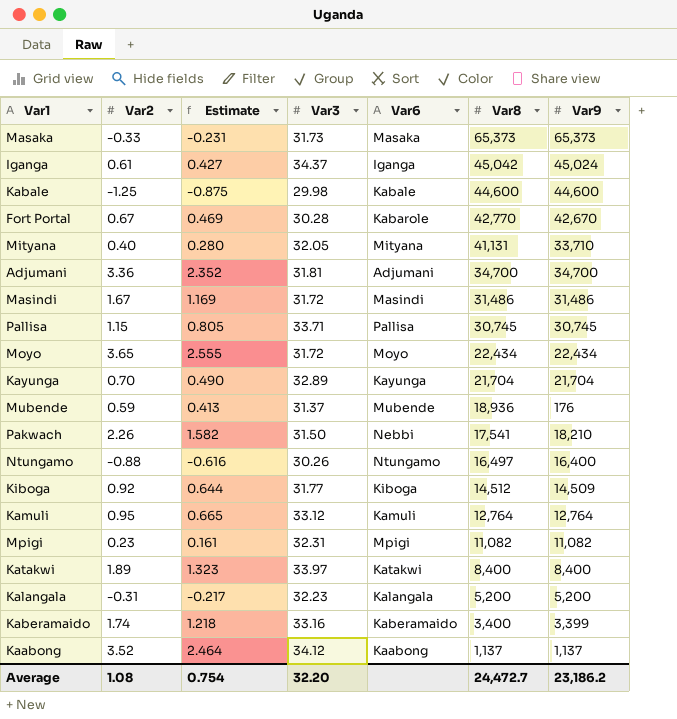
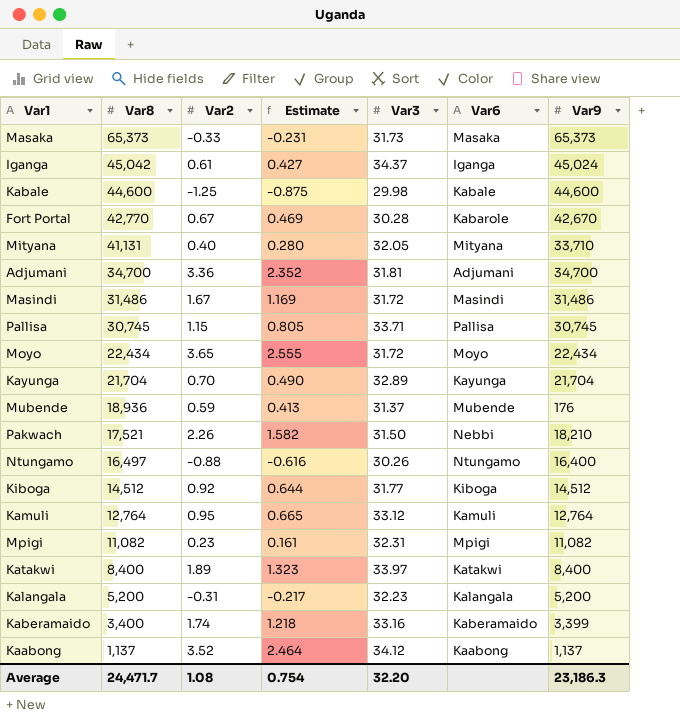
column Var8 | position: 6 -> 2
Pakwach | Var8: 17,541 -> 17,521
Kiboga | Var9: 14,509 -> 14,512
Average | Var8: 24,472.7 -> 24,471.7
Average | Var9: 23,186.2 -> 23,186.3

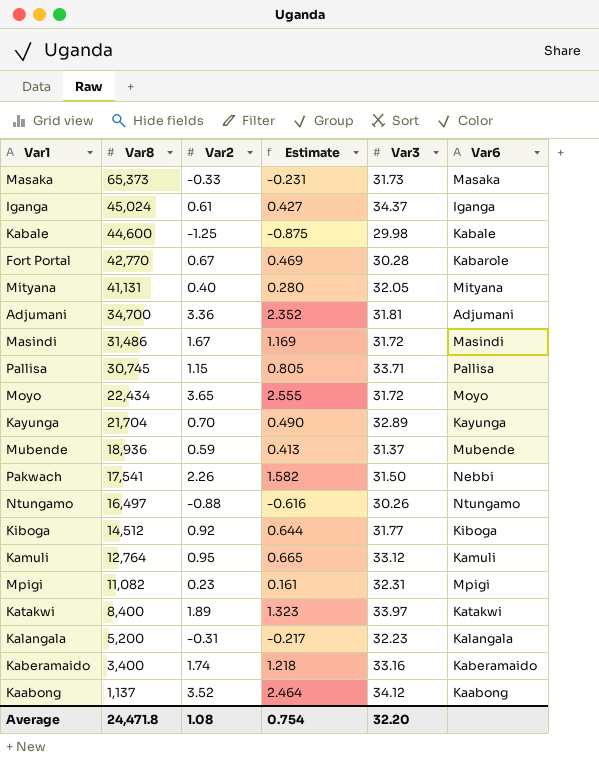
column Var9 | position: 7 -> none
Iganga | Var8: 45,042 -> 45,024
Pakwach | Var8: 17,521 -> 17,541
Average | Var8: 24,471.7 -> 24,471.8

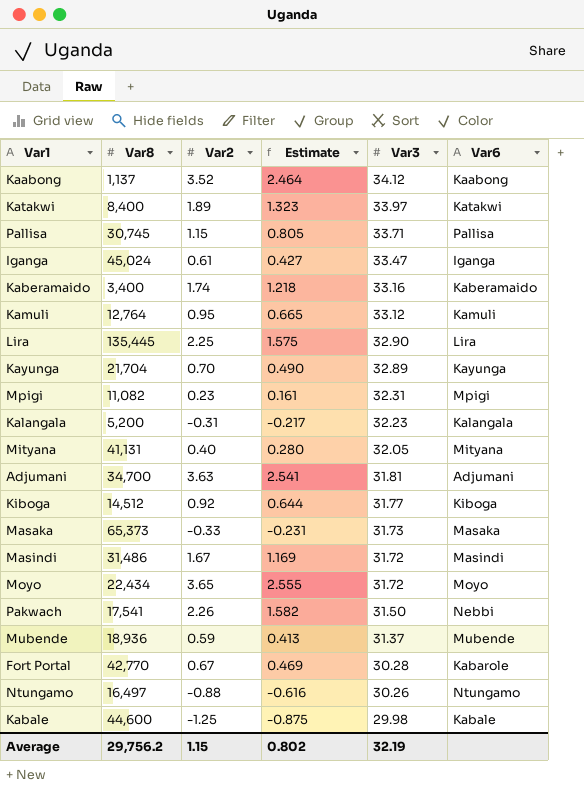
row order: Var8 descending -> Var3 descending
Iganga | Var3: 34.37 -> 33.47
row Lira: none -> 135,445 | 2.25 | 1.575 | 32.90 | Lira
Adjumani | Var2: 3.36 -> 3.63
Adjumani | Estimate: 2.352 -> 2.541
Average | Var8: 24,471.8 -> 29,756.2
Average | Var2: 1.08 -> 1.15
Average | Estimate: 0.754 -> 0.802
Average | Var3: 32.20 -> 32.19

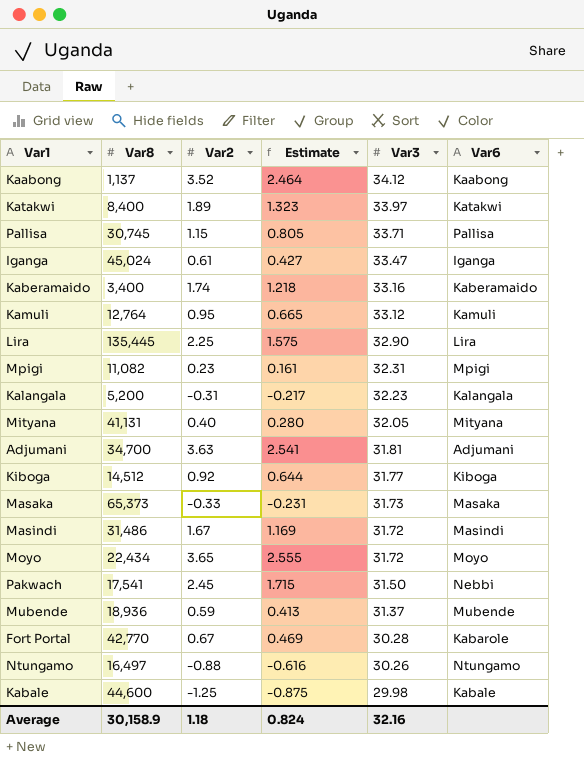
row Kayunga: 21,704 | 0.70 | 0.490 | 32.89 | Kayunga -> none
Pakwach | Var2: 2.26 -> 2.45
Pakwach | Estimate: 1.582 -> 1.715
Average | Var8: 29,756.2 -> 30,158.9
Average | Var2: 1.15 -> 1.18
Average | Estimate: 0.802 -> 0.824
Average | Var3: 32.19 -> 32.16

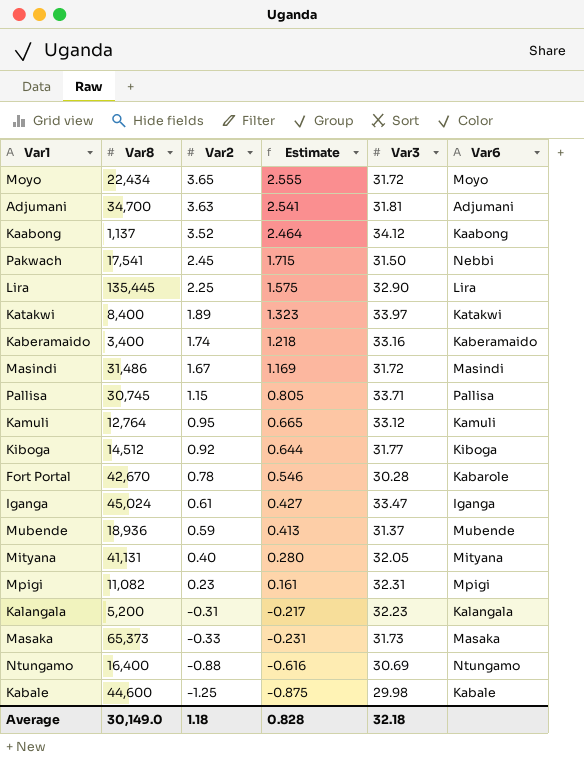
row order: Var3 descending -> Var2 descending
Fort Portal | Var8: 42,770 -> 42,670
Fort Portal | Var2: 0.67 -> 0.78
Fort Portal | Estimate: 0.469 -> 0.546
Ntungamo | Var8: 16,497 -> 16,400
Ntungamo | Var3: 30.26 -> 30.69
Average | Var8: 30,158.9 -> 30,149.0
Average | Estimate: 0.824 -> 0.828
Average | Var3: 32.16 -> 32.18

